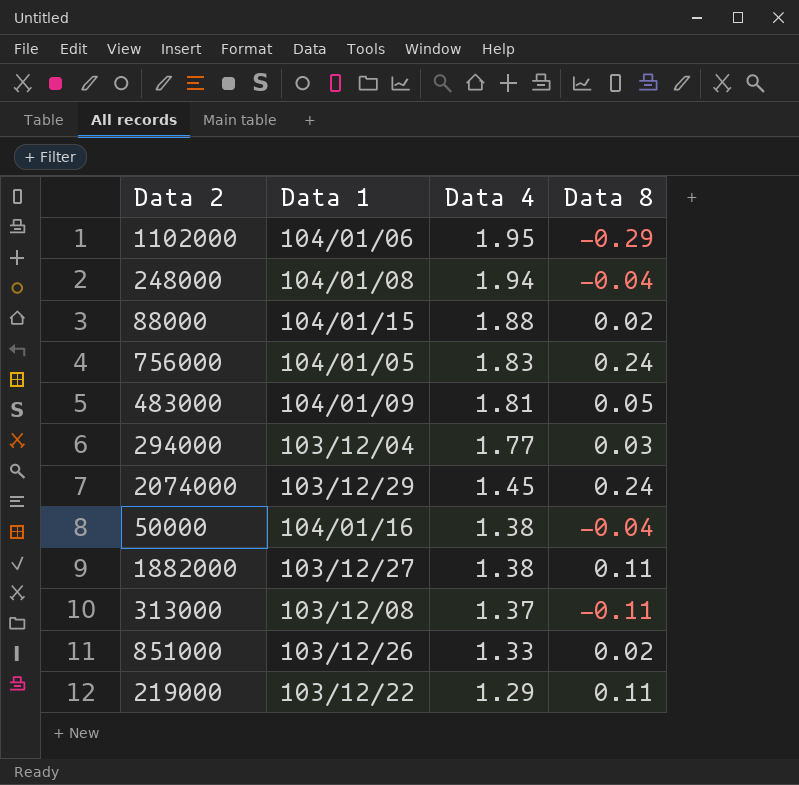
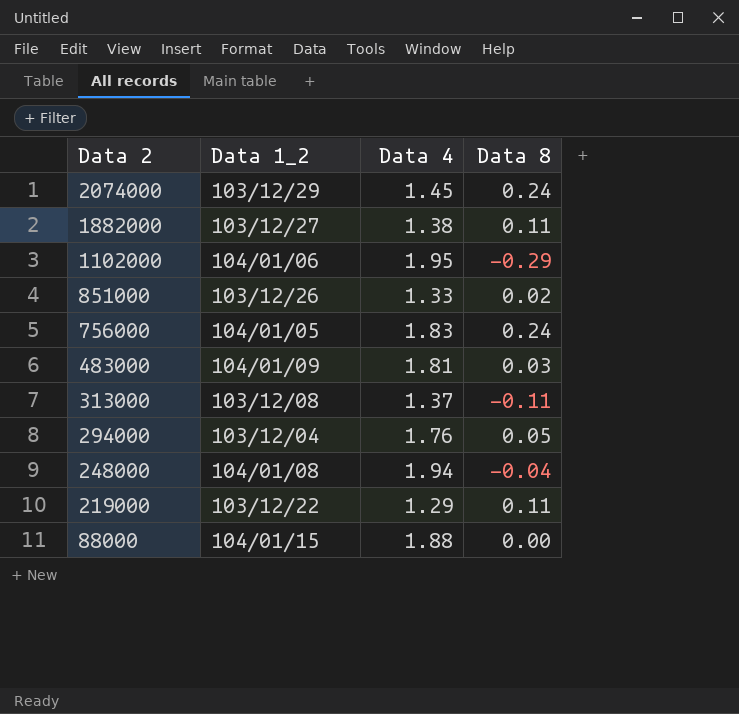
row order: Data 4 descending -> Data 2 descending
column name: Data 1 -> Data 1_2
row 50000: 104/01/16 | 1.38 | -0.04 -> none
483000 | Data 8: 0.05 -> 0.03
294000 | Data 4: 1.77 -> 1.76
294000 | Data 8: 0.03 -> 0.05
88000 | Data 8: 0.02 -> 0.00

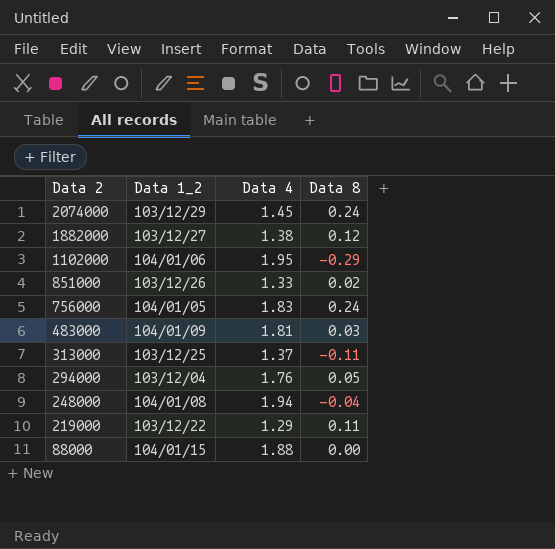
1882000 | Data 8: 0.11 -> 0.12
313000 | Data 1_2: 103/12/08 -> 103/12/25

